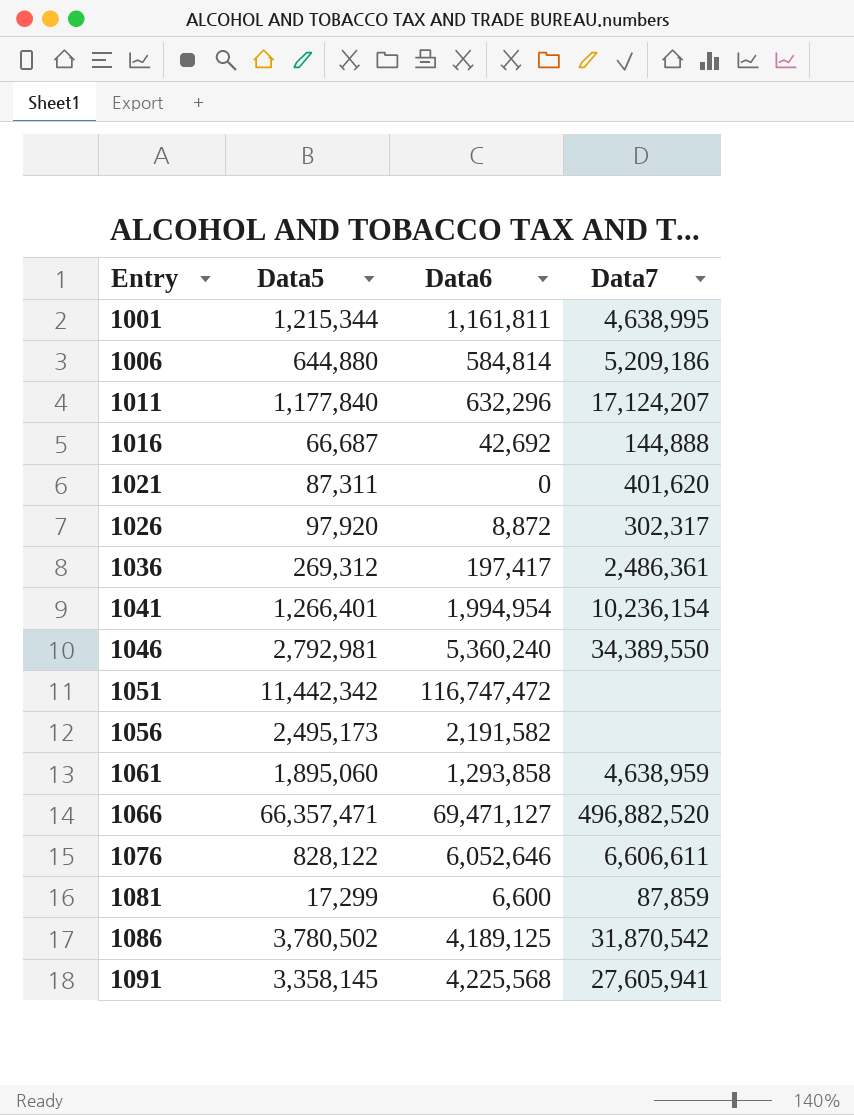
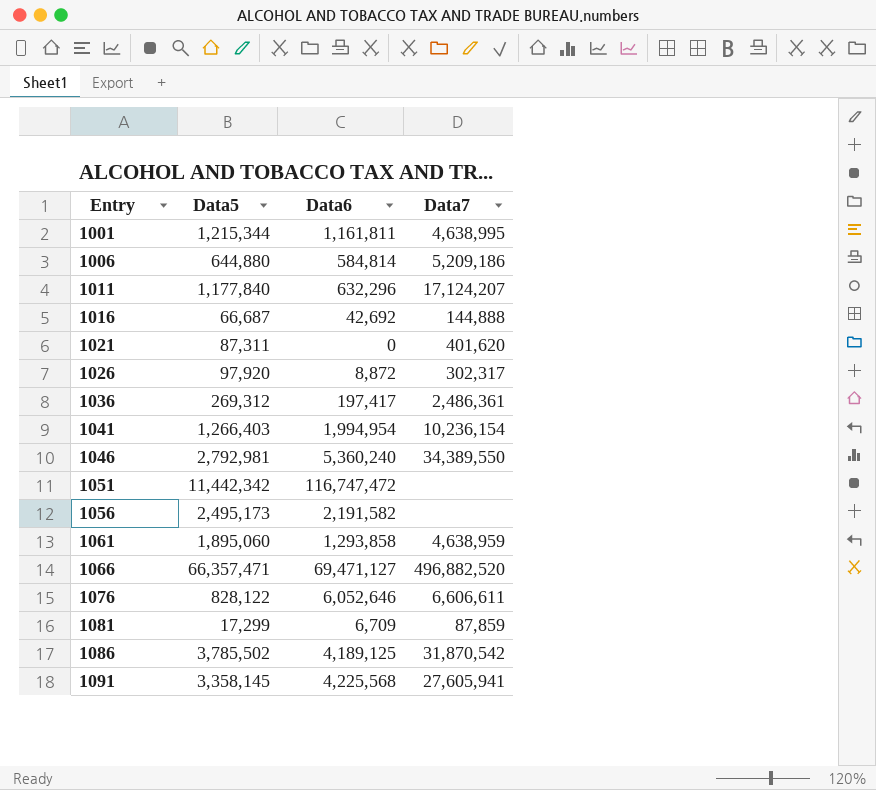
1041 | Data5: 1,266,401 -> 1,266,403
1081 | Data6: 6,600 -> 6,709
1086 | Data5: 3,780,502 -> 3,785,502

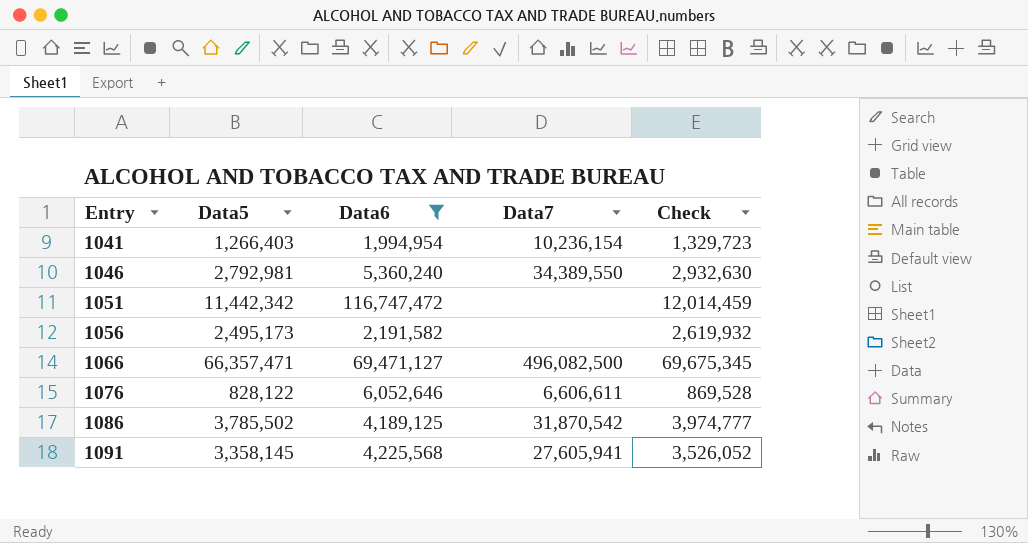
filter: none -> Data6 >= 1,994,954
column Check | formula: none -> [Data5] * 1.05
1066 | Data7: 496,882,520 -> 496,082,500

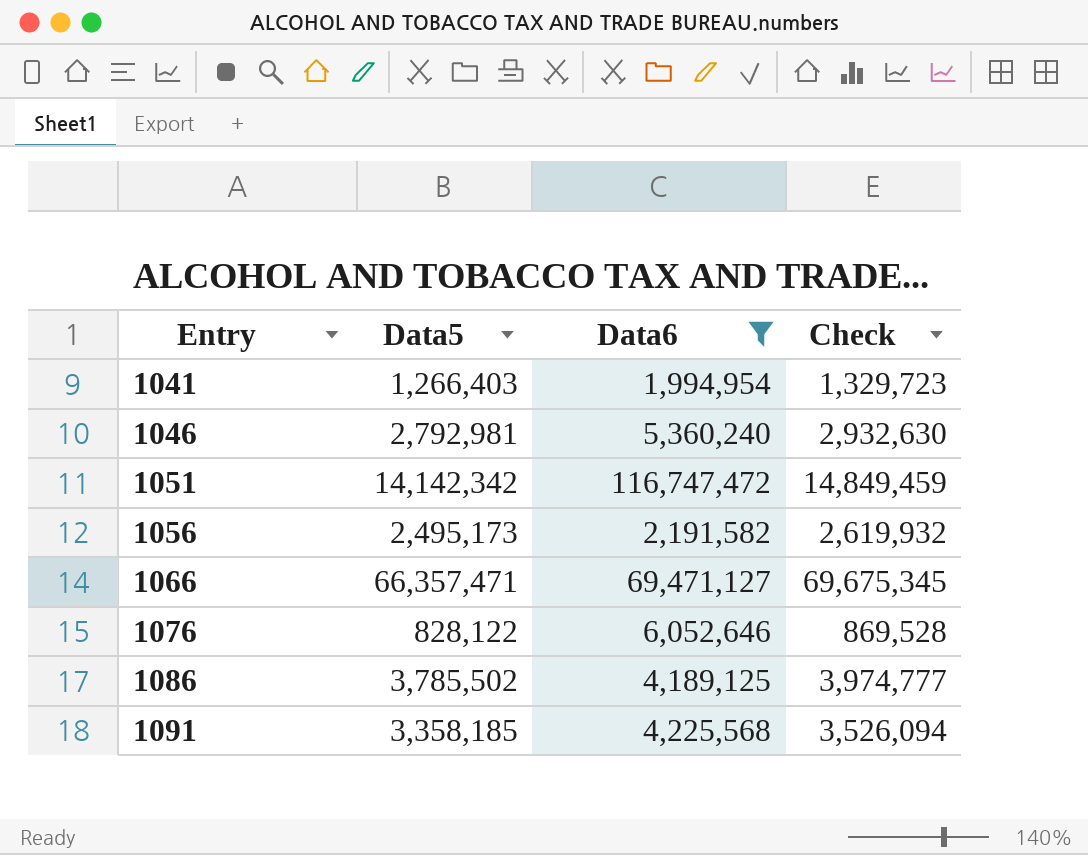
column Data7 | position: 4 -> none
1051 | Data5: 11,442,342 -> 14,142,342
1051 | Check: 12,014,459 -> 14,849,459
1091 | Data5: 3,358,145 -> 3,358,185
1091 | Check: 3,526,052 -> 3,526,094

